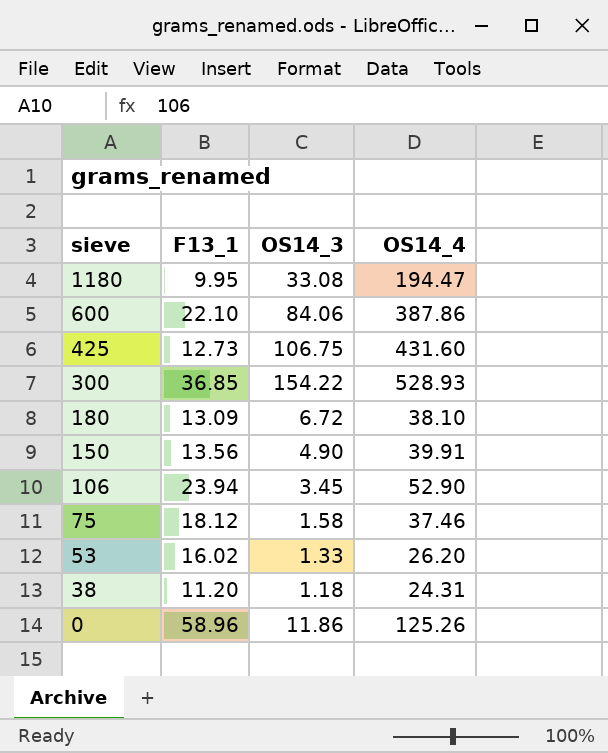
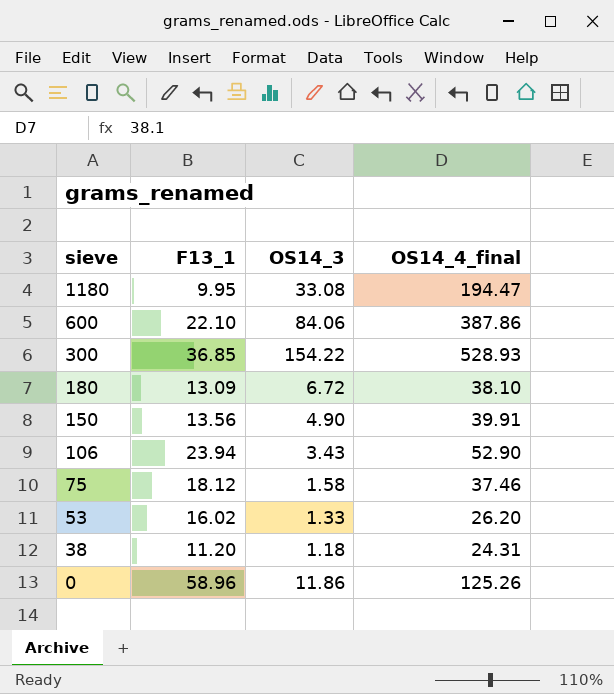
column name: OS14_4 -> OS14_4_final
row 425: 12.73 | 106.75 | 431.60 -> none
106 | OS14_3: 3.45 -> 3.43

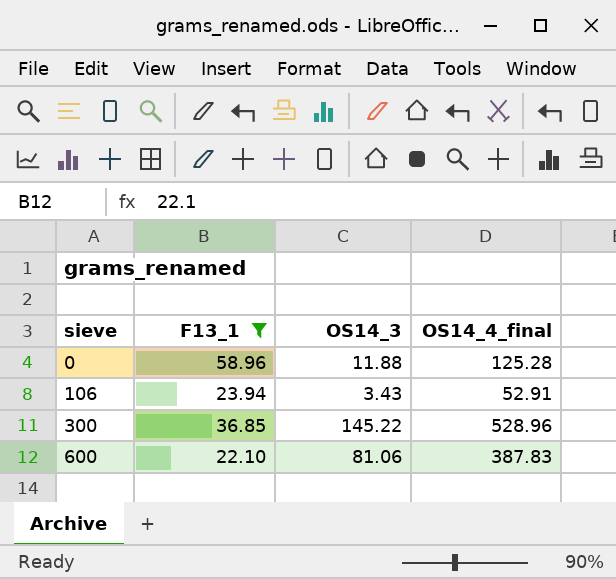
filter: none -> F13_1 >= 22.10
row order: sieve descending -> sieve ascending
0 | OS14_3: 11.86 -> 11.88
0 | OS14_4_final: 125.26 -> 125.28
106 | OS14_4_final: 52.90 -> 52.91
300 | OS14_3: 154.22 -> 145.22
300 | OS14_4_final: 528.93 -> 528.96
600 | OS14_3: 84.06 -> 81.06
600 | OS14_4_final: 387.86 -> 387.83

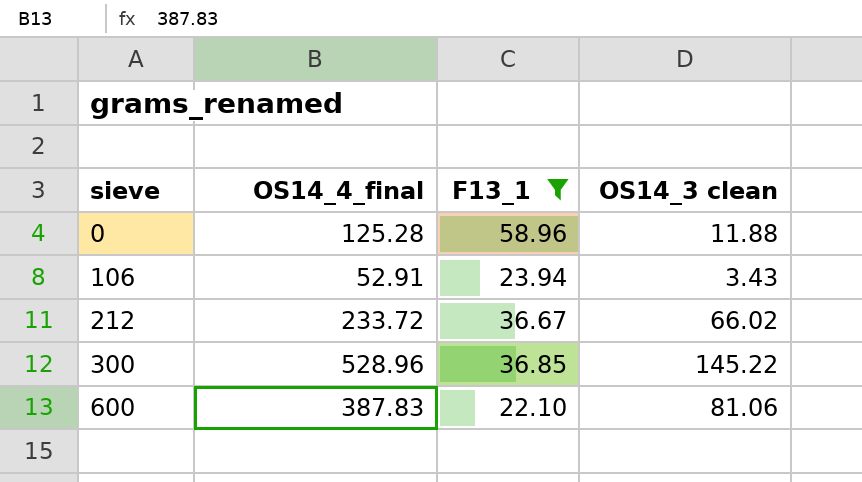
column OS14_4_final | position: 4 -> 2
column name: OS14_3 -> OS14_3 clean
row 212: none -> 233.72 | 36.67 | 66.02

